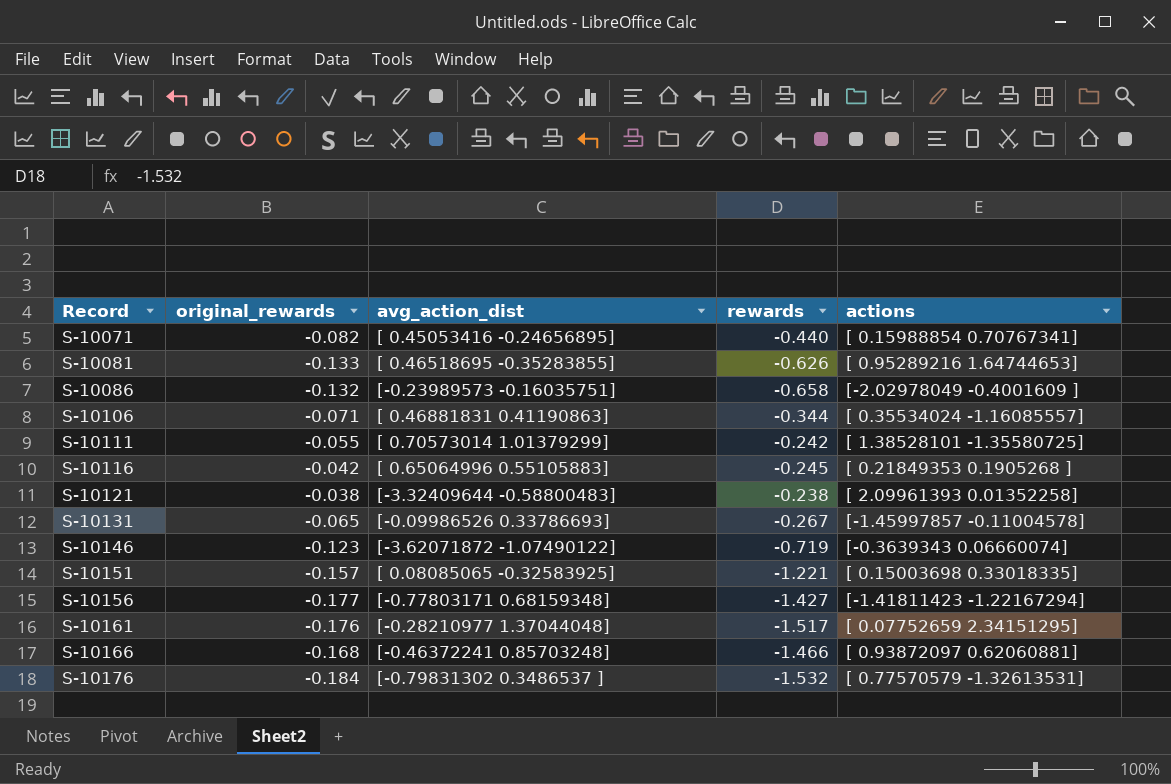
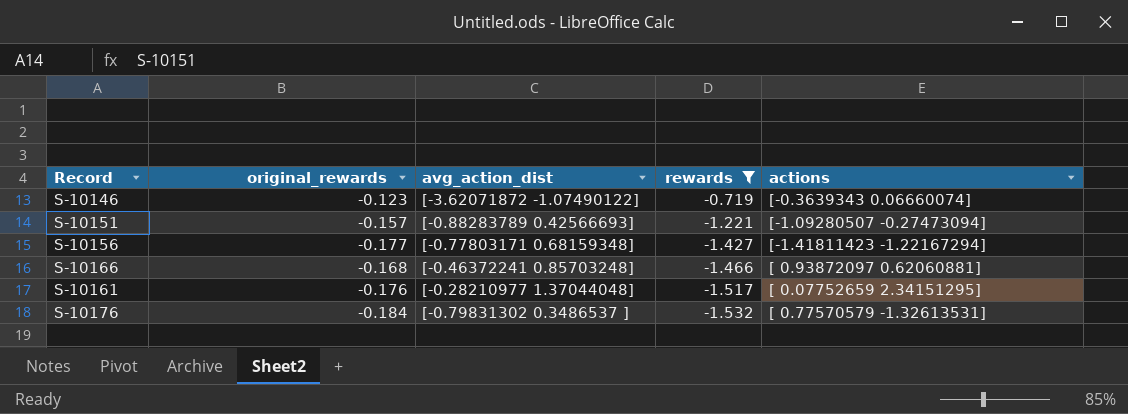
filter: none -> rewards <= -0.719
row order: Record ascending -> rewards descending
S-10151 | avg_action_dist: [ 0.08085065 -0.32583925] -> [-0.88283789 0.42566693]
S-10151 | actions: [ 0.15003698 0.33018335] -> [-1.09280507 -0.27473094]

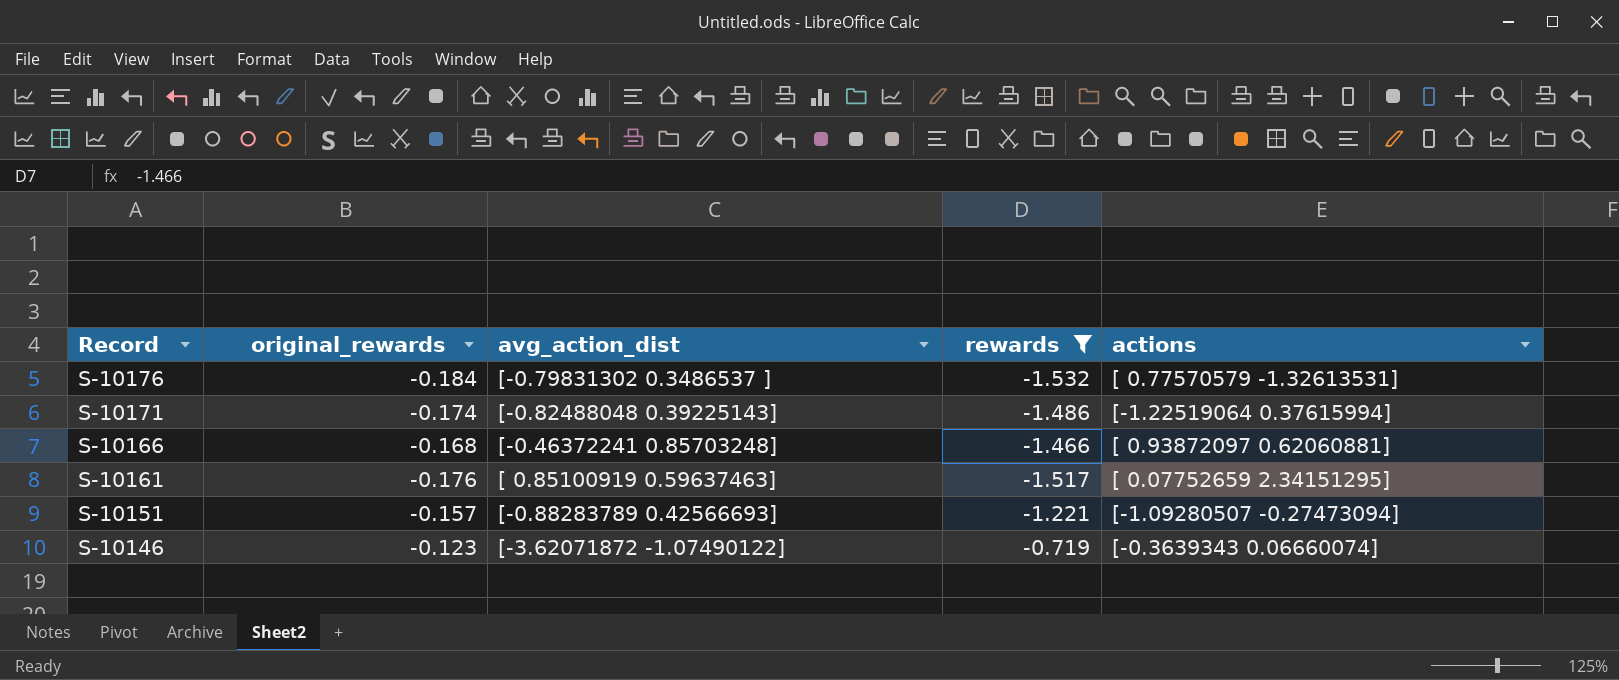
row order: rewards descending -> Record descending
row S-10156: -0.177 | [-0.77803171 0.68159348] | -1.427 | [-1.41811423 -1.22167294] -> none
row S-10171: none -> -0.174 | [-0.82488048 0.39225143] | -1.486 | [-1.22519064 0.37615994]
S-10161 | avg_action_dist: [-0.28210977 1.37044048] -> [ 0.85100919 0.59637463]

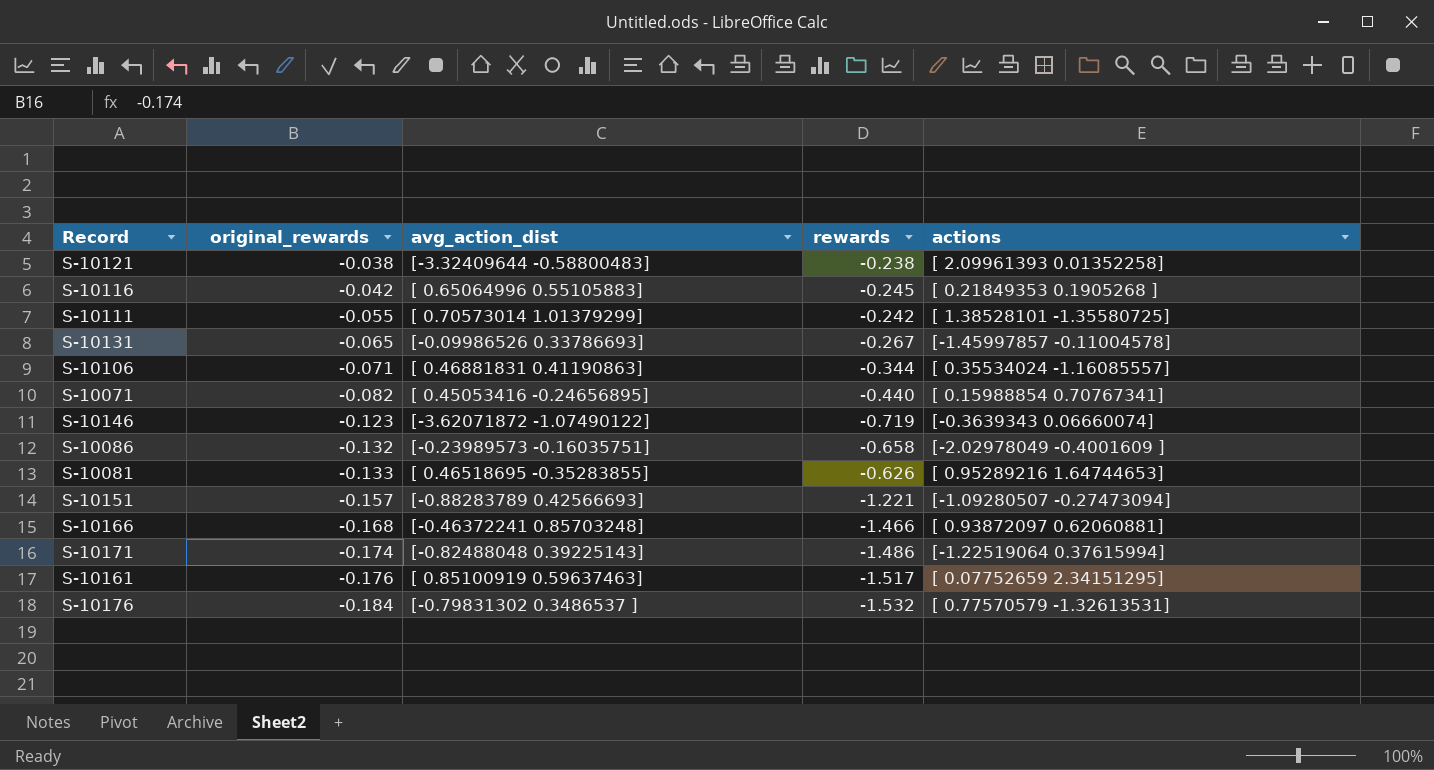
filter: rewards <= -0.719 -> none
row order: Record descending -> original_rewards descending

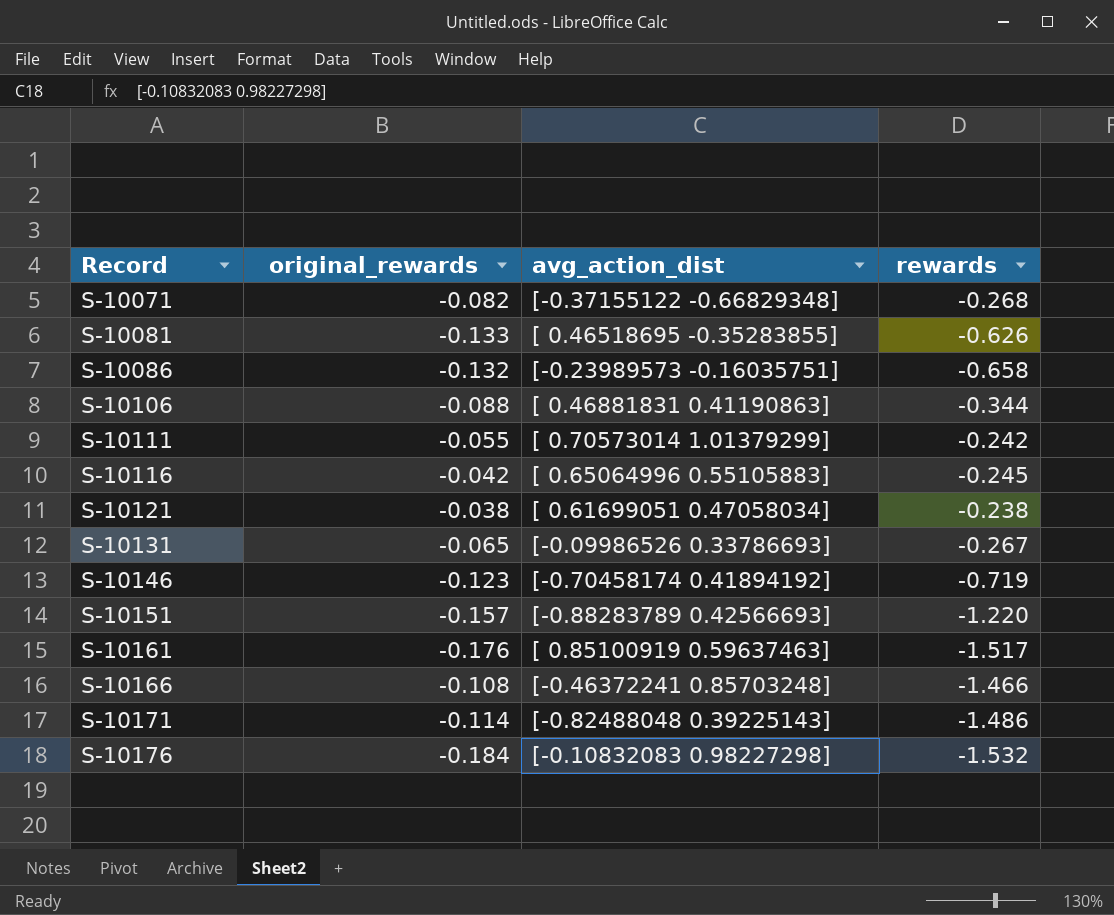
row order: original_rewards descending -> Record ascending
column actions | position: 5 -> none
S-10071 | avg_action_dist: [ 0.45053416 -0.24656895] -> [-0.37155122 -0.66829348]
S-10071 | rewards: -0.440 -> -0.268
S-10106 | original_rewards: -0.071 -> -0.088
S-10121 | avg_action_dist: [-3.32409644 -0.58800483] -> [ 0.61699051 0.47058034]
S-10146 | avg_action_dist: [-3.62071872 -1.07490122] -> [-0.70458174 0.41894192]
S-10151 | rewards: -1.221 -> -1.220
S-10166 | original_rewards: -0.168 -> -0.108
S-10171 | original_rewards: -0.174 -> -0.114
S-10176 | avg_action_dist: [-0.79831302 0.3486537 ] -> [-0.10832083 0.98227298]

